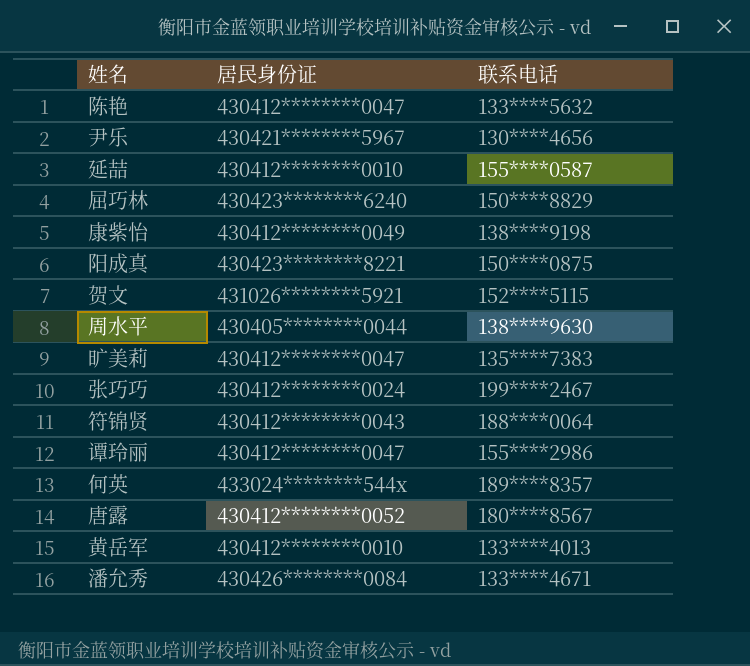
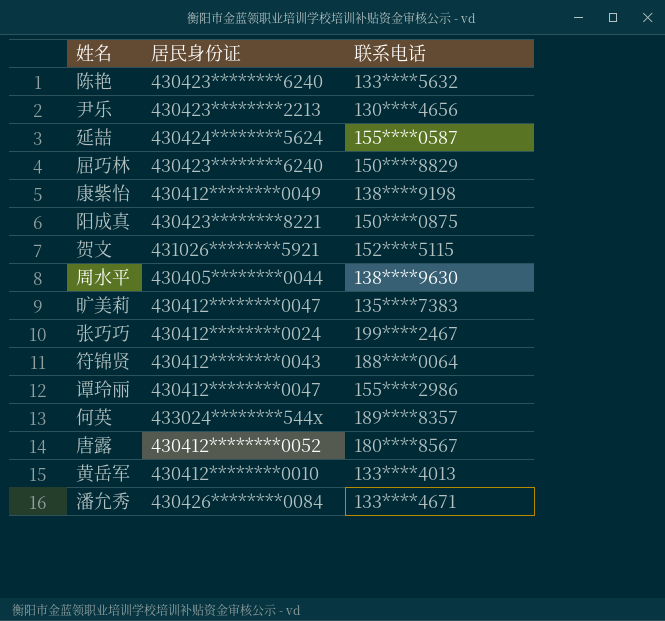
陈艳 | 居民身份证: 430412********0047 -> 430423********6240
尹乐 | 居民身份证: 430421********5967 -> 430423********2213
延喆 | 居民身份证: 430412********0010 -> 430424********5624

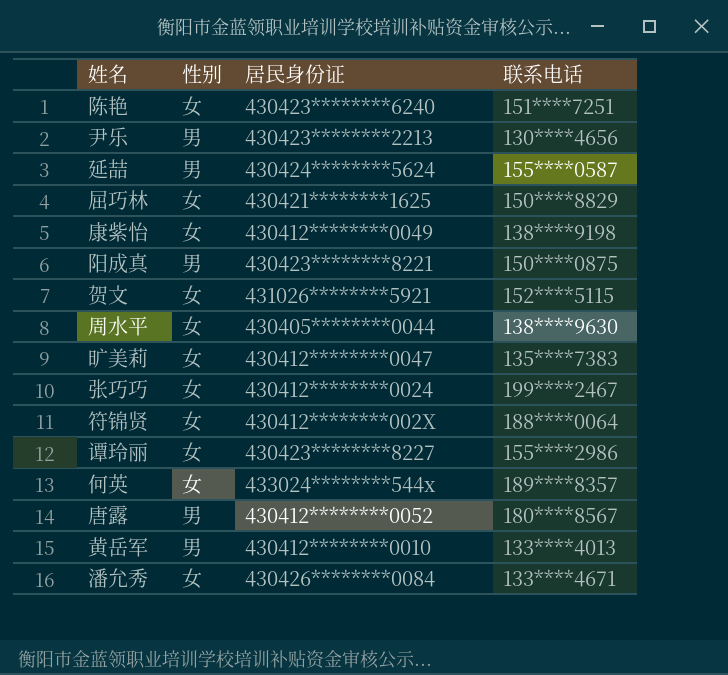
column 性别 | position: none -> 2
陈艳 | 联系电话: 133****5632 -> 151****7251
屈巧林 | 居民身份证: 430423********6240 -> 430421********1625
符锦贤 | 居民身份证: 430412********0043 -> 430412********002X
谭玲丽 | 居民身份证: 430412********0047 -> 430423********8227

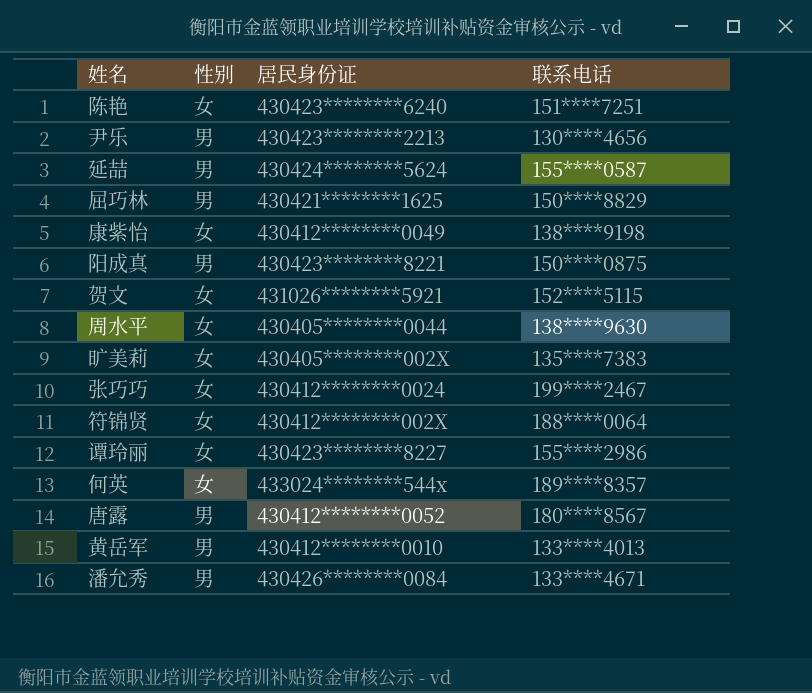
屈巧林 | 性别: 女 -> 男
旷美莉 | 居民身份证: 430412********0047 -> 430405********002X
潘允秀 | 性别: 女 -> 男

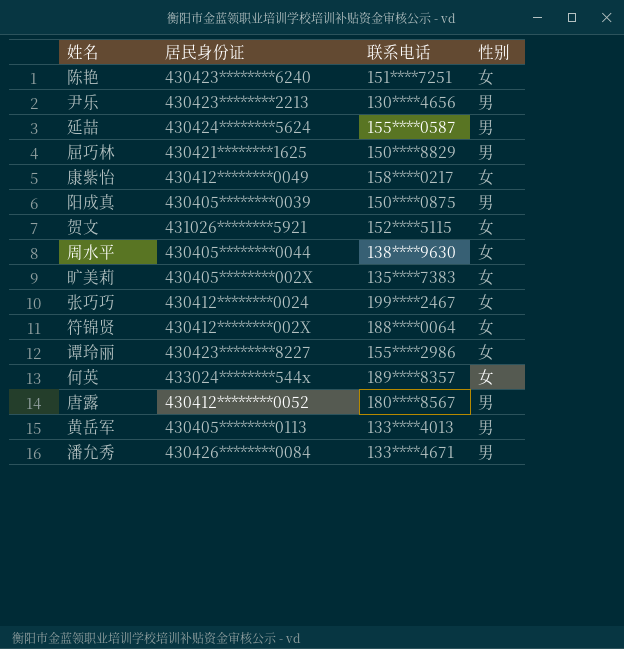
column 性别 | position: 2 -> 4
康紫怡 | 联系电话: 138****9198 -> 158****0217
阳成真 | 居民身份证: 430423********8221 -> 430405********0039
黄岳军 | 居民身份证: 430412********0010 -> 430405********0113

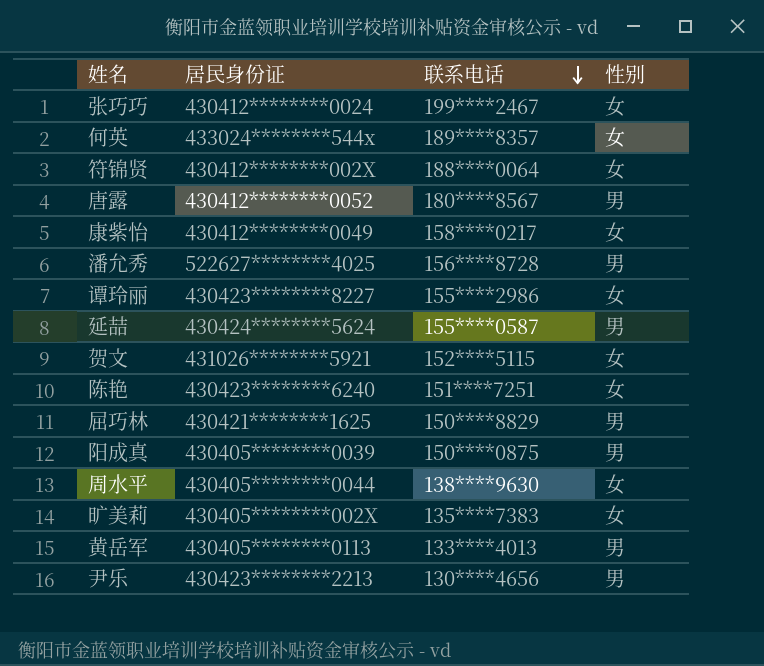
row order: none -> 联系电话 descending
潘允秀 | 居民身份证: 430426********0084 -> 522627********4025
潘允秀 | 联系电话: 133****4671 -> 156****8728

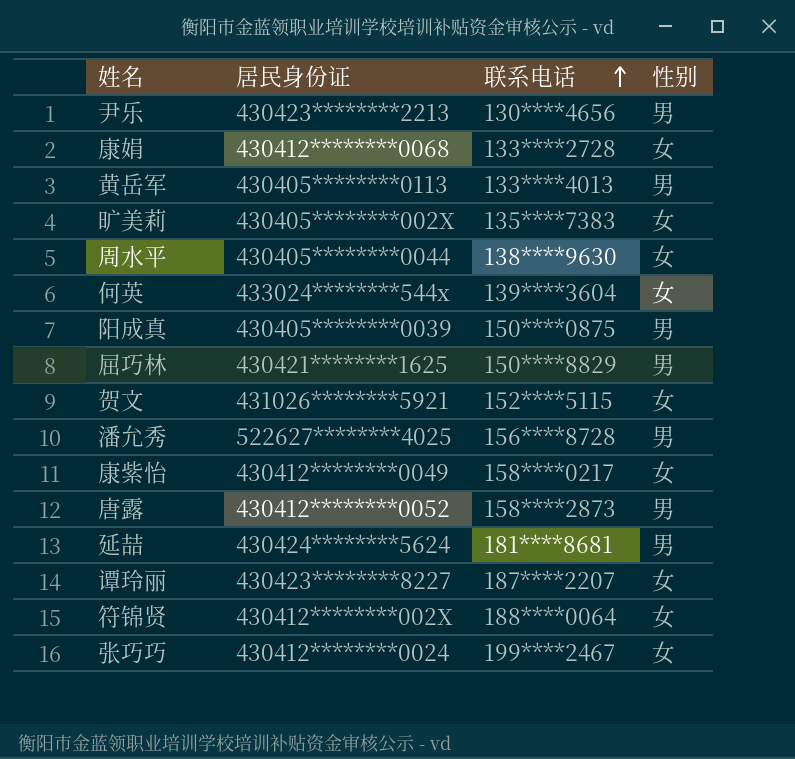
row order: 联系电话 descending -> 联系电话 ascending
row 陈艳: 430423********6240 | 151****7251 | 女 -> none
row 康娟: none -> 430412********0068 | 133****2728 | 女
何英 | 联系电话: 189****8357 -> 139****3604
唐露 | 联系电话: 180****8567 -> 158****2873
延喆 | 联系电话: 155****0587 -> 181****8681
谭玲丽 | 联系电话: 155****2986 -> 187****2207

